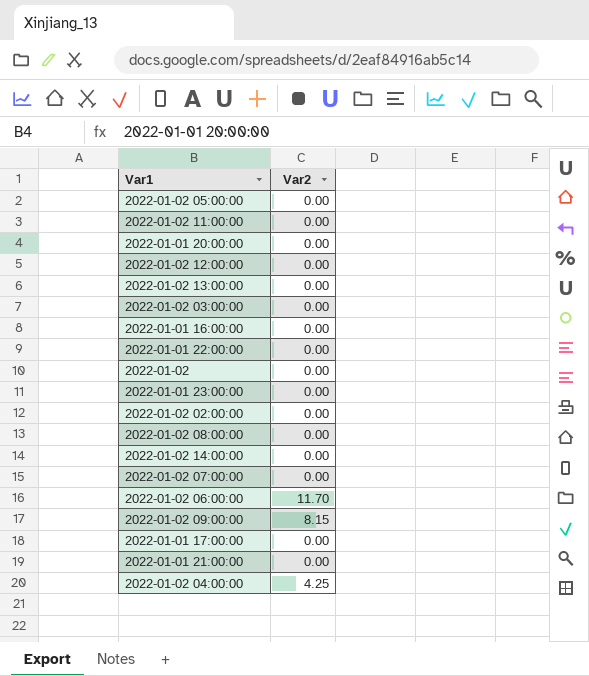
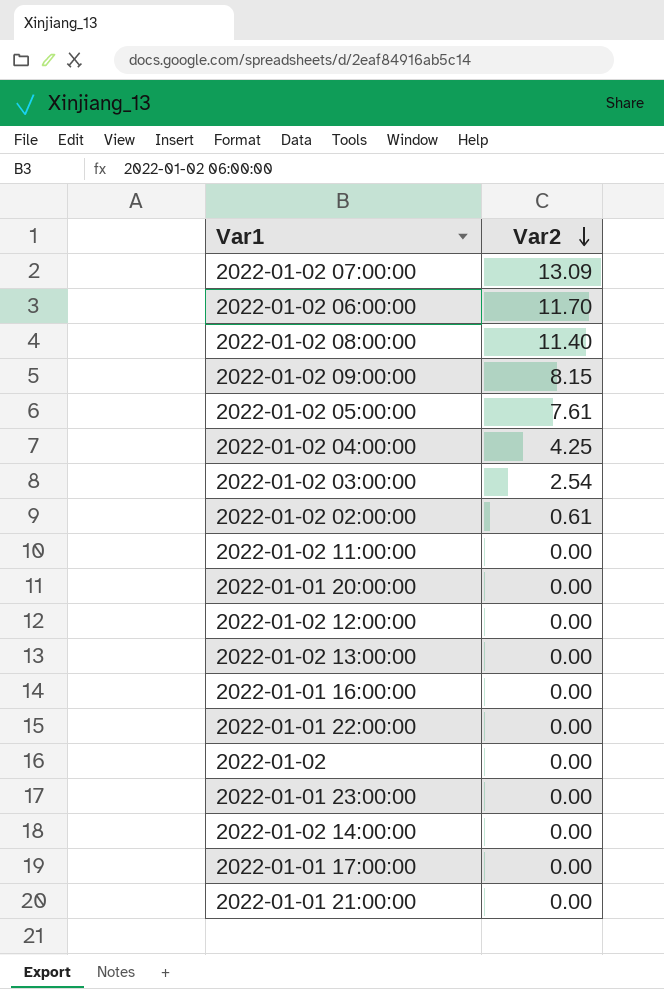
row order: none -> Var2 descending
2022-01-02 07:00:00 | Var2: 0.00 -> 13.09
2022-01-02 08:00:00 | Var2: 0.00 -> 11.40
2022-01-02 05:00:00 | Var2: 0.00 -> 7.61
2022-01-02 03:00:00 | Var2: 0.00 -> 2.54
2022-01-02 02:00:00 | Var2: 0.00 -> 0.61

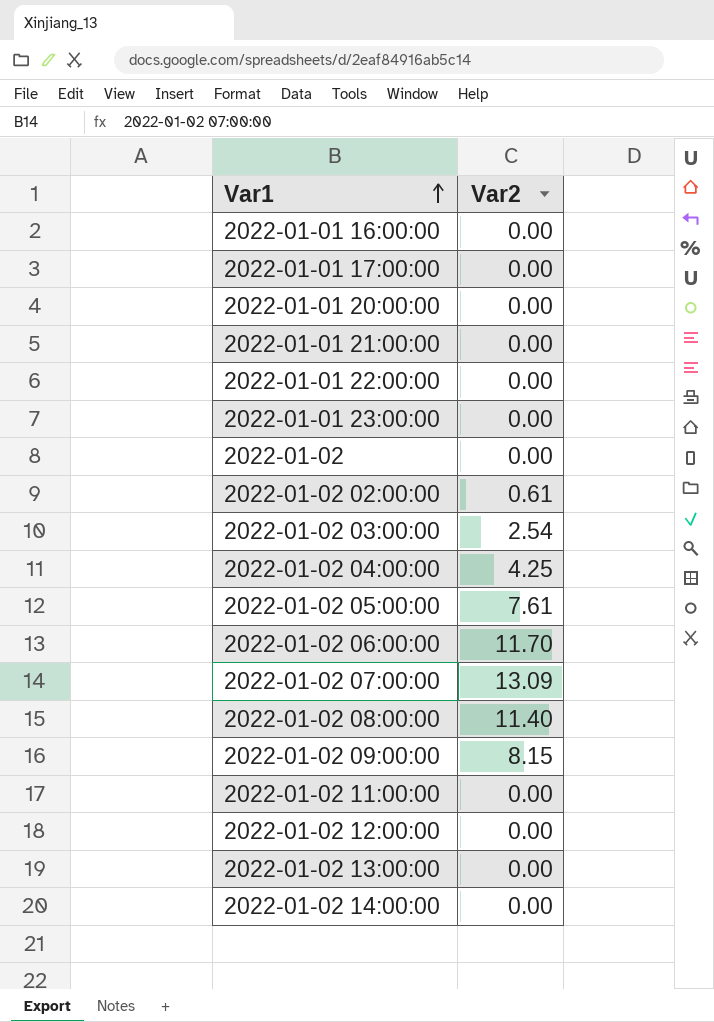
row order: Var2 descending -> Var1 ascending

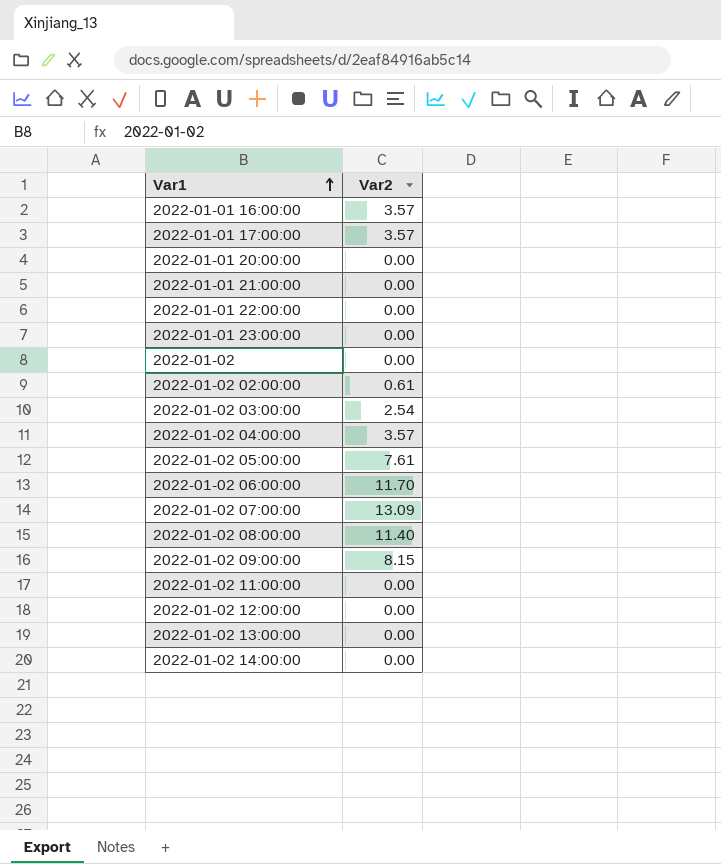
2022-01-01 16:00:00 | Var2: 0.00 -> 3.57
2022-01-01 17:00:00 | Var2: 0.00 -> 3.57
2022-01-02 04:00:00 | Var2: 4.25 -> 3.57

